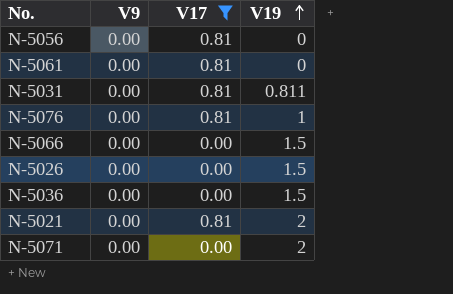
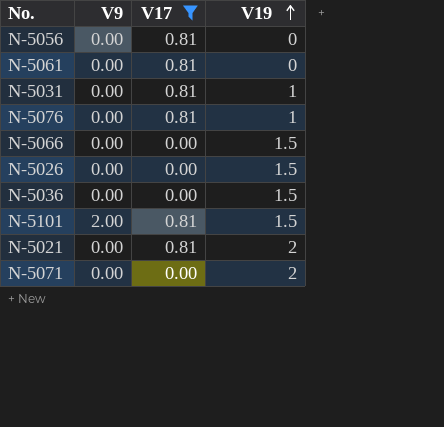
N-5031 | V19: 0.811 -> 1
row N-5101: none -> 2.00 | 0.81 | 1.5

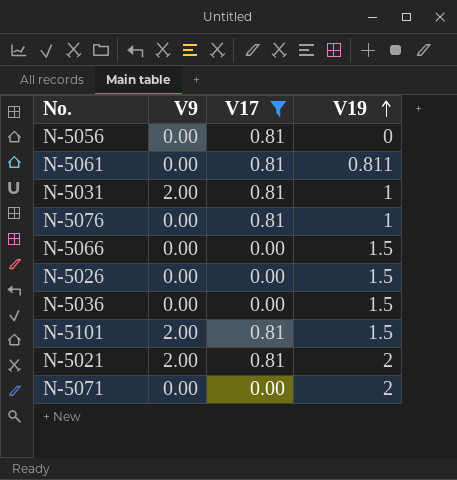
N-5061 | V19: 0 -> 0.811
N-5031 | V9: 0.00 -> 2.00
N-5021 | V9: 0.00 -> 2.00

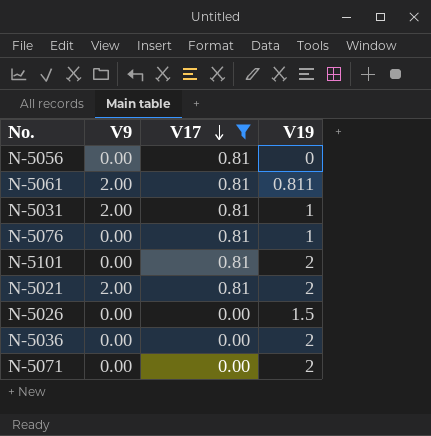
row order: V19 ascending -> V17 descending
row N-5066: 0.00 | 0.00 | 1.5 -> none
N-5061 | V9: 0.00 -> 2.00
N-5101 | V9: 2.00 -> 0.00
N-5101 | V19: 1.5 -> 2
N-5036 | V19: 1.5 -> 2

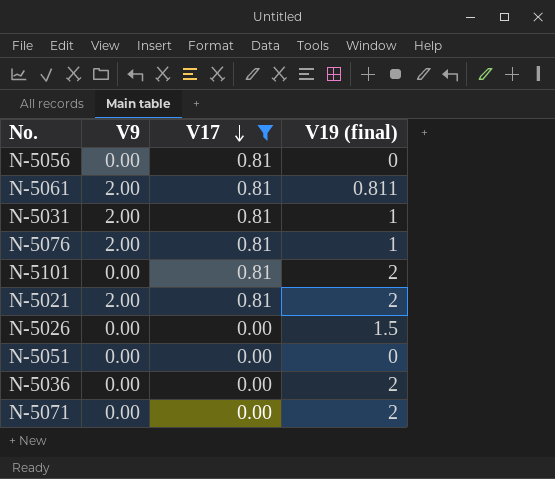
column name: V19 -> V19 (final)
N-5076 | V9: 0.00 -> 2.00
row N-5051: none -> 0.00 | 0.00 | 0

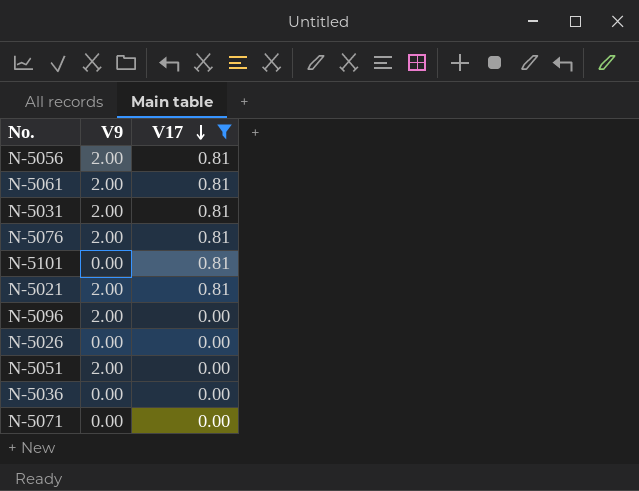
column V19 (final) | position: 4 -> none
N-5056 | V9: 0.00 -> 2.00
row N-5096: none -> 2.00 | 0.00
N-5051 | V9: 0.00 -> 2.00

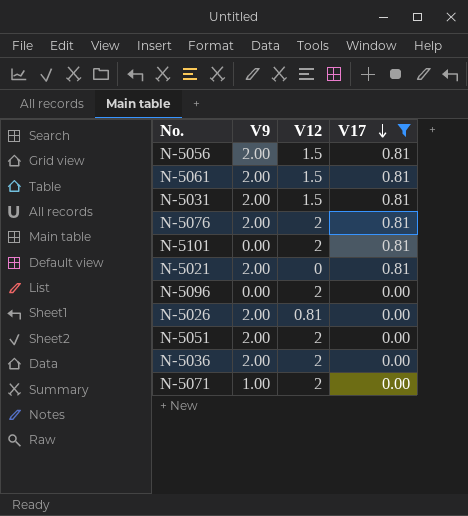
column V12 | position: none -> 3
N-5096 | V9: 2.00 -> 0.00
N-5026 | V9: 0.00 -> 2.00
N-5036 | V9: 0.00 -> 2.00
N-5071 | V9: 0.00 -> 1.00

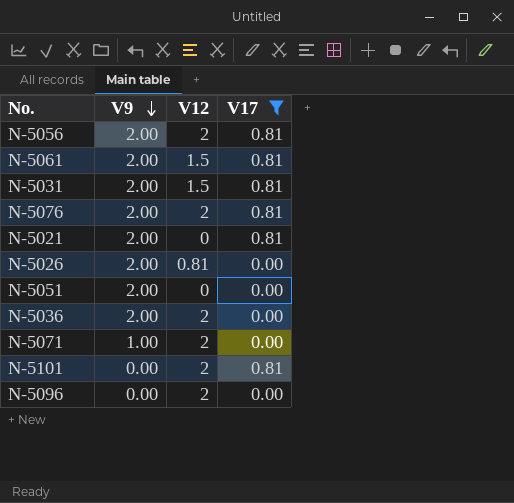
row order: V17 descending -> V9 descending
N-5056 | V12: 1.5 -> 2
N-5051 | V12: 2 -> 0

